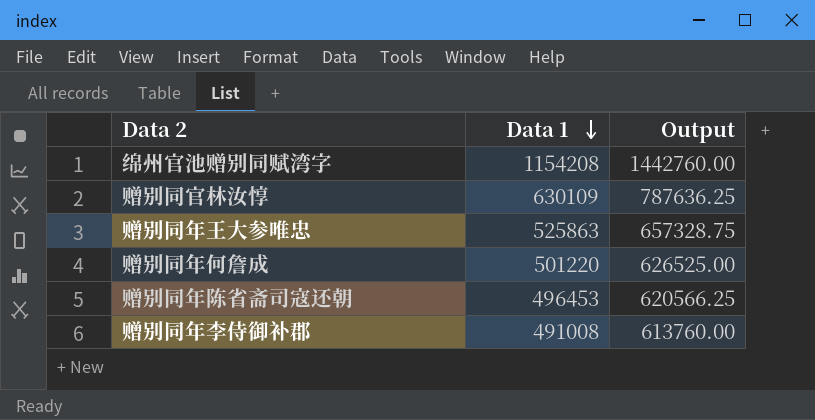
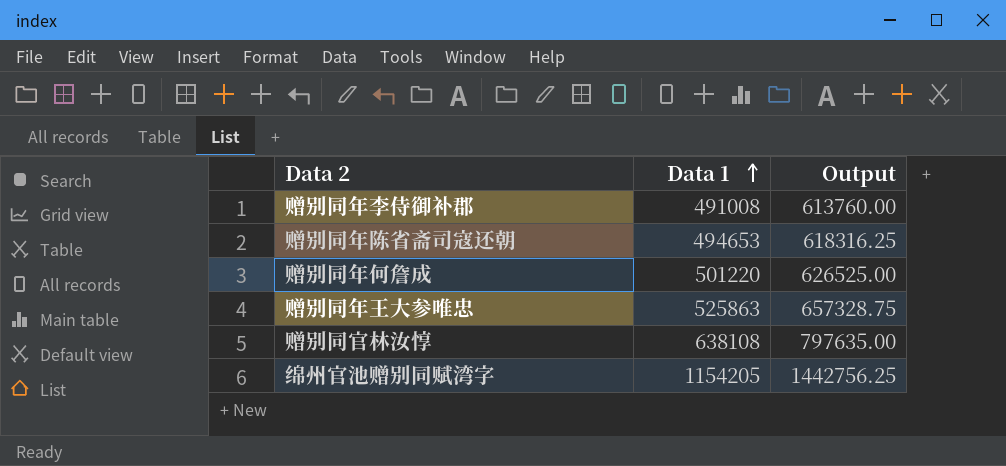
row order: Data 1 descending -> Data 1 ascending
赠别同年陈省斋司寇还朝 | Data 1: 496453 -> 494653
赠别同年陈省斋司寇还朝 | Output: 620566.25 -> 618316.25
赠别同官林汝惇 | Data 1: 630109 -> 638108
赠别同官林汝惇 | Output: 787636.25 -> 797635.00
绵州官池赠别同赋湾字 | Data 1: 1154208 -> 1154205
绵州官池赠别同赋湾字 | Output: 1442760.00 -> 1442756.25

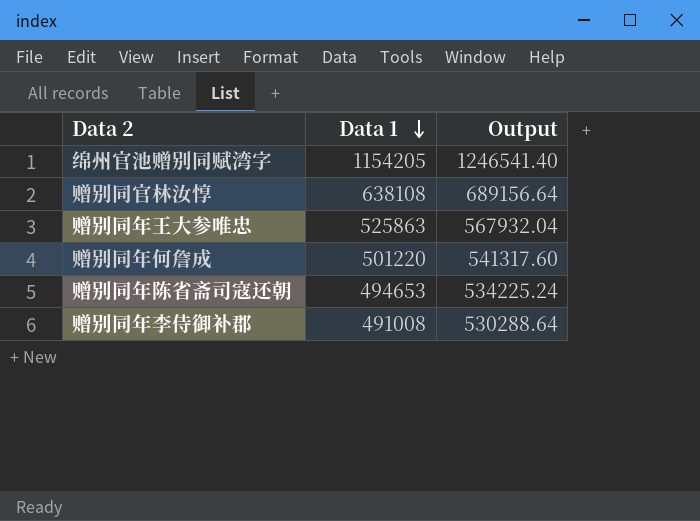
row order: Data 1 ascending -> Data 1 descending
column Output | formula: [Data 1] * 1.25 -> [Data 1] * 1.08

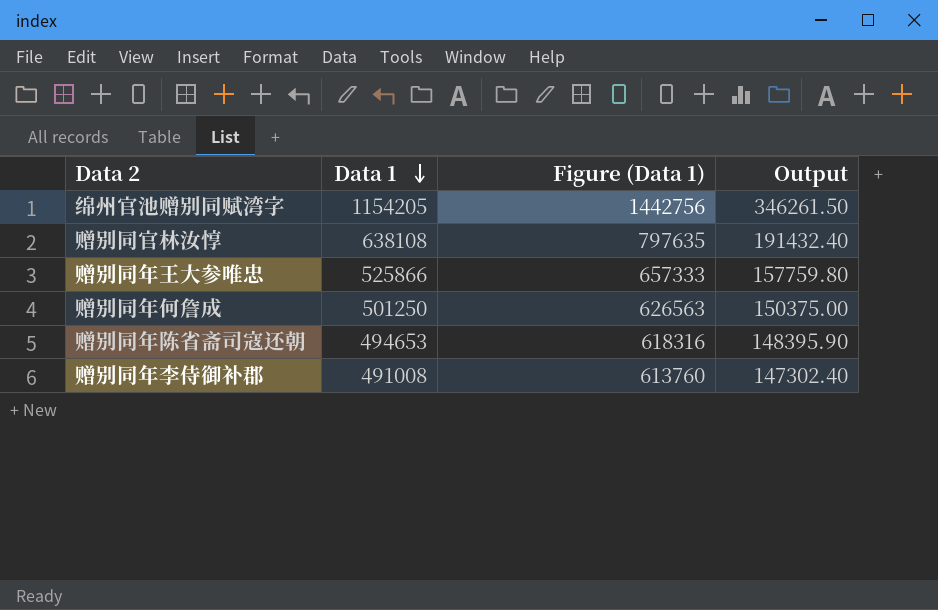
column Figure (Data 1) | formula: none -> [Data 1] * 1.25
column Output | formula: [Data 1] * 1.08 -> [Data 1] * 0.3
赠别同年王大参唯忠 | Data 1: 525863 -> 525866
赠别同年何詹成 | Data 1: 501220 -> 501250

